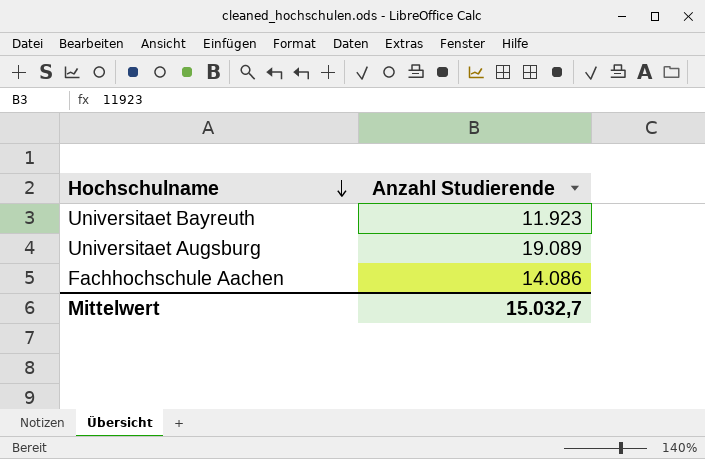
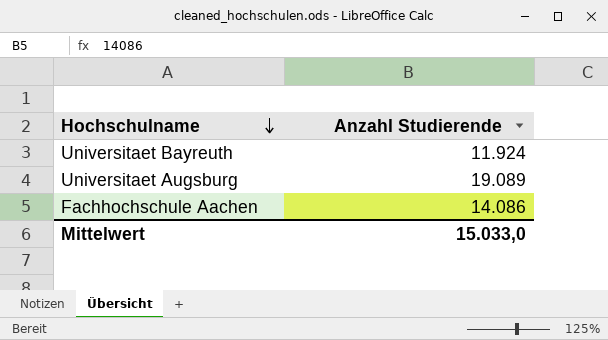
Universitaet Bayreuth | Anzahl Studierende: 11.923 -> 11.924
Mittelwert | Anzahl Studierende: 15.032,7 -> 15.033,0

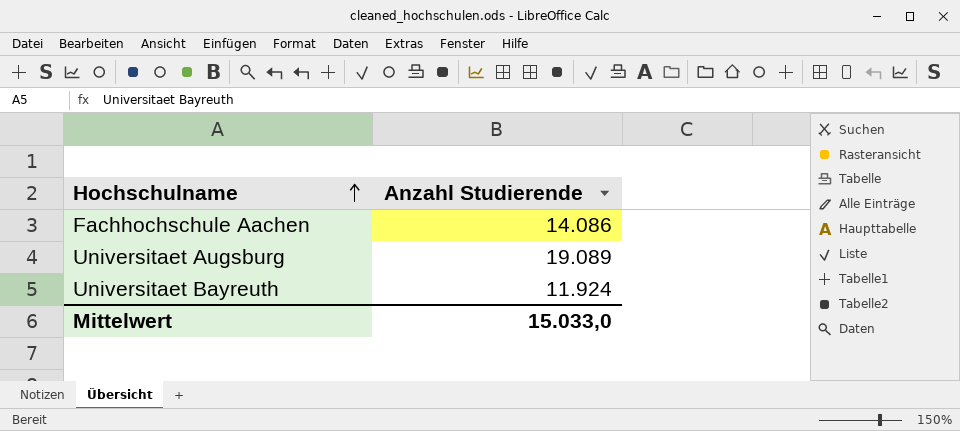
row order: Hochschulname descending -> Hochschulname ascending

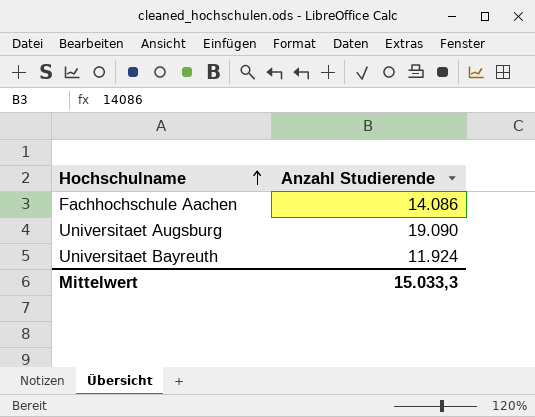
Universitaet Augsburg | Anzahl Studierende: 19.089 -> 19.090
Mittelwert | Anzahl Studierende: 15.033,0 -> 15.033,3

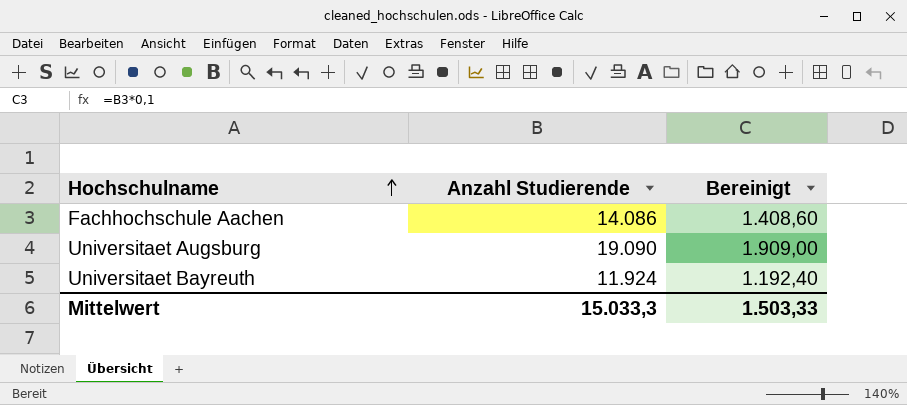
column Bereinigt | formula: none -> [Anzahl Studierende] * 0,1

